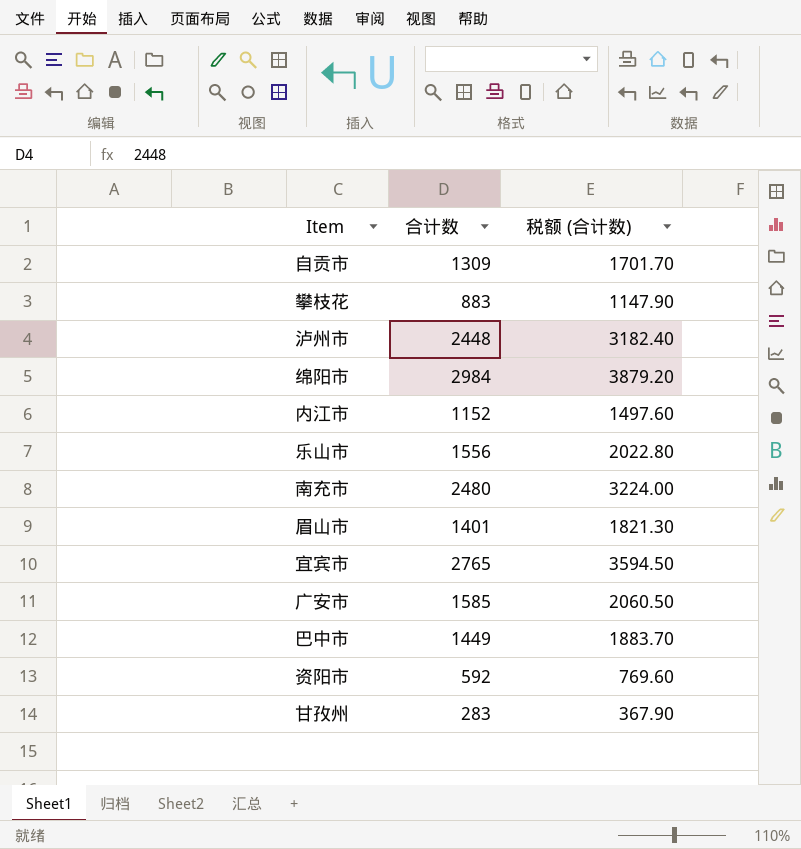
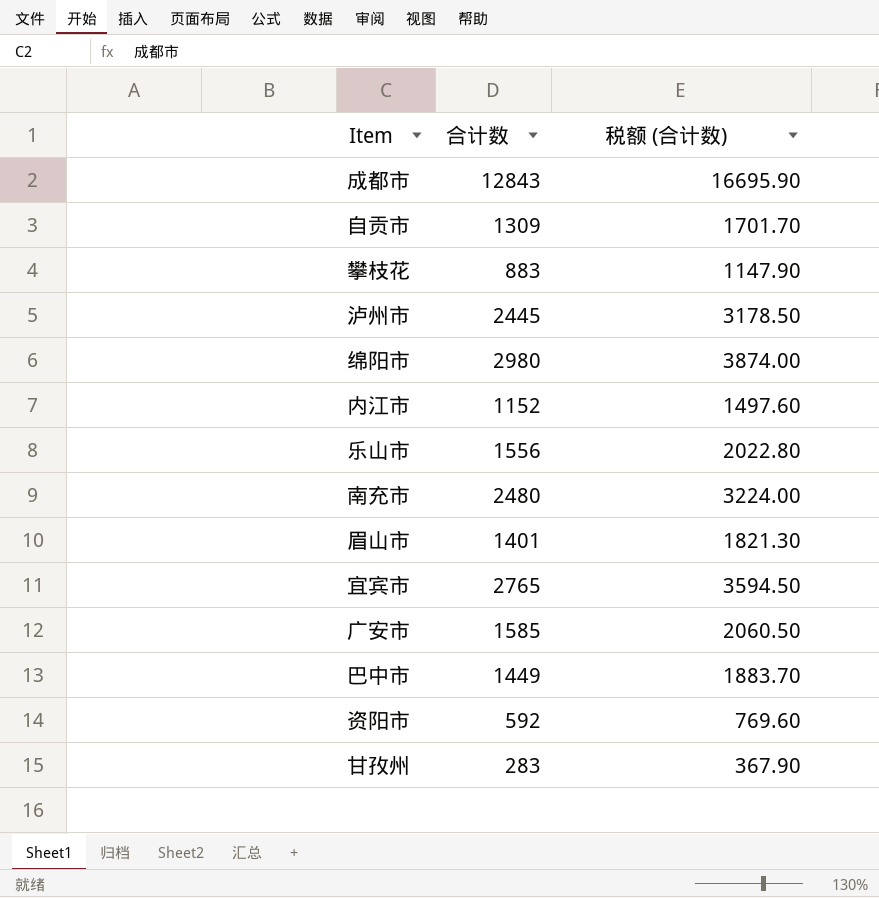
row 成都市: none -> 12843 | 16695.90
泸州市 | 合计数: 2448 -> 2445
泸州市 | 税额 (合计数): 3182.40 -> 3178.50
绵阳市 | 合计数: 2984 -> 2980
绵阳市 | 税额 (合计数): 3879.20 -> 3874.00

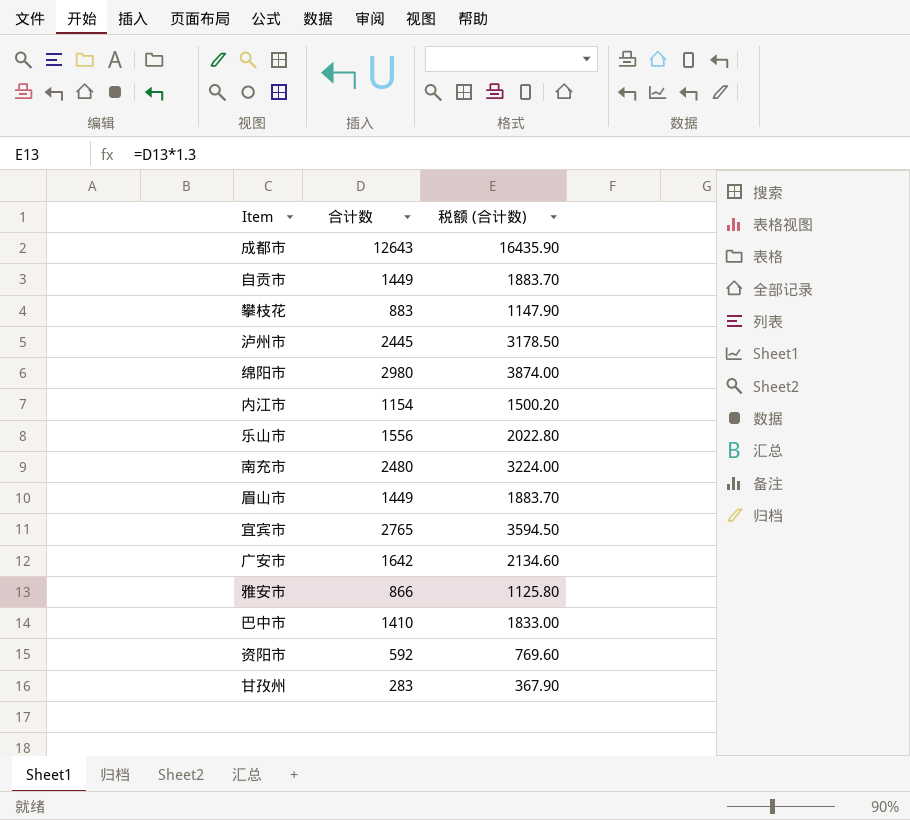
成都市 | 合计数: 12843 -> 12643
成都市 | 税额 (合计数): 16695.90 -> 16435.90
自贡市 | 合计数: 1309 -> 1449
自贡市 | 税额 (合计数): 1701.70 -> 1883.70
内江市 | 合计数: 1152 -> 1154
内江市 | 税额 (合计数): 1497.60 -> 1500.20
眉山市 | 合计数: 1401 -> 1449
眉山市 | 税额 (合计数): 1821.30 -> 1883.70
广安市 | 合计数: 1585 -> 1642
广安市 | 税额 (合计数): 2060.50 -> 2134.60
row 雅安市: none -> 866 | 1125.80
巴中市 | 合计数: 1449 -> 1410
巴中市 | 税额 (合计数): 1883.70 -> 1833.00

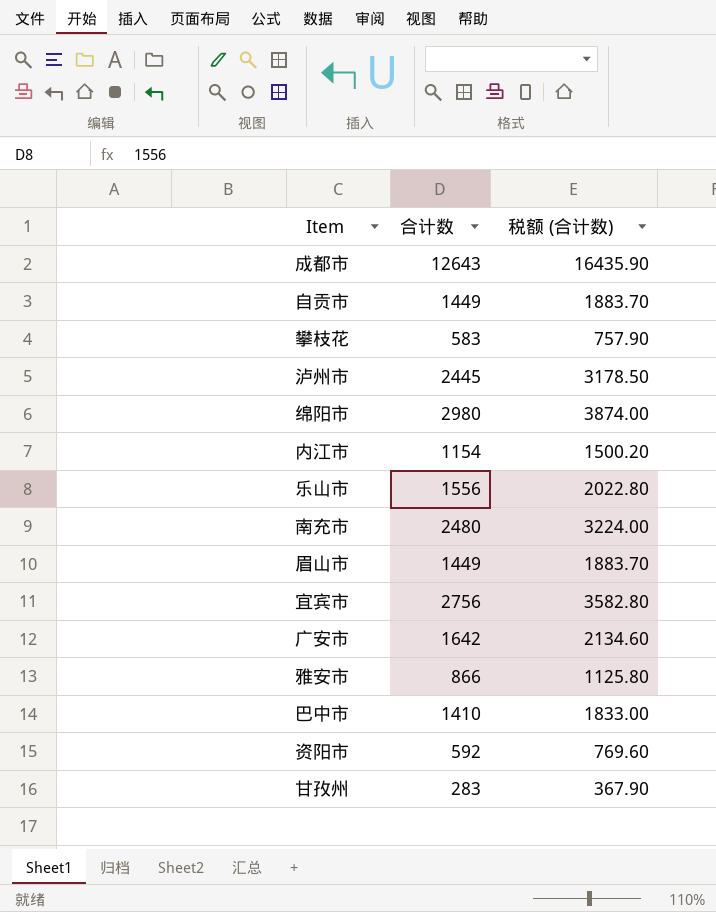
攀枝花 | 合计数: 883 -> 583
攀枝花 | 税额 (合计数): 1147.90 -> 757.90
宜宾市 | 合计数: 2765 -> 2756
宜宾市 | 税额 (合计数): 3594.50 -> 3582.80

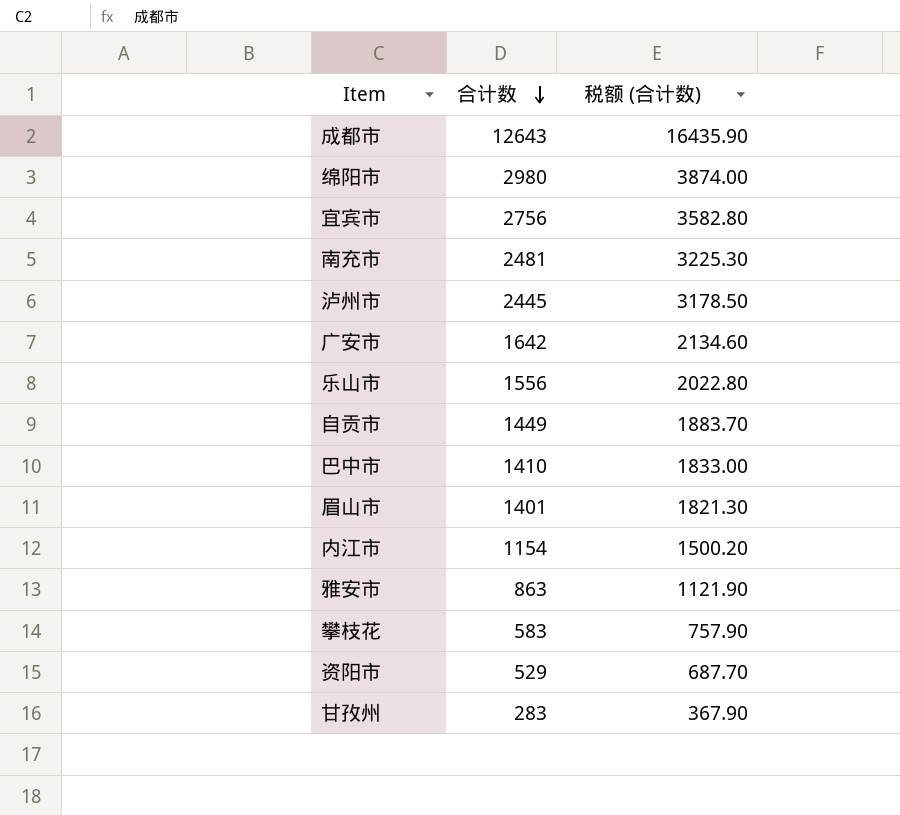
row order: none -> 合计数 descending
南充市 | 合计数: 2480 -> 2481
南充市 | 税额 (合计数): 3224.00 -> 3225.30
眉山市 | 合计数: 1449 -> 1401
眉山市 | 税额 (合计数): 1883.70 -> 1821.30
雅安市 | 合计数: 866 -> 863
雅安市 | 税额 (合计数): 1125.80 -> 1121.90
资阳市 | 合计数: 592 -> 529
资阳市 | 税额 (合计数): 769.60 -> 687.70

